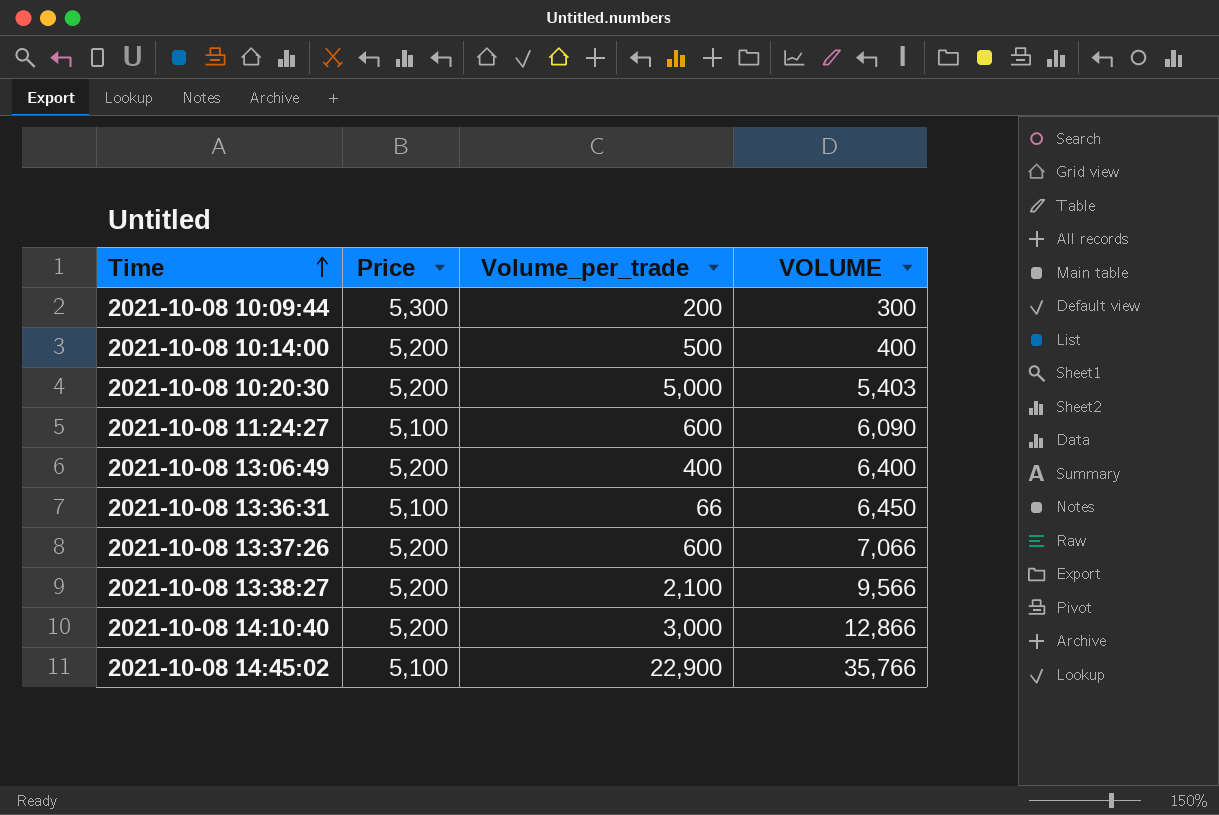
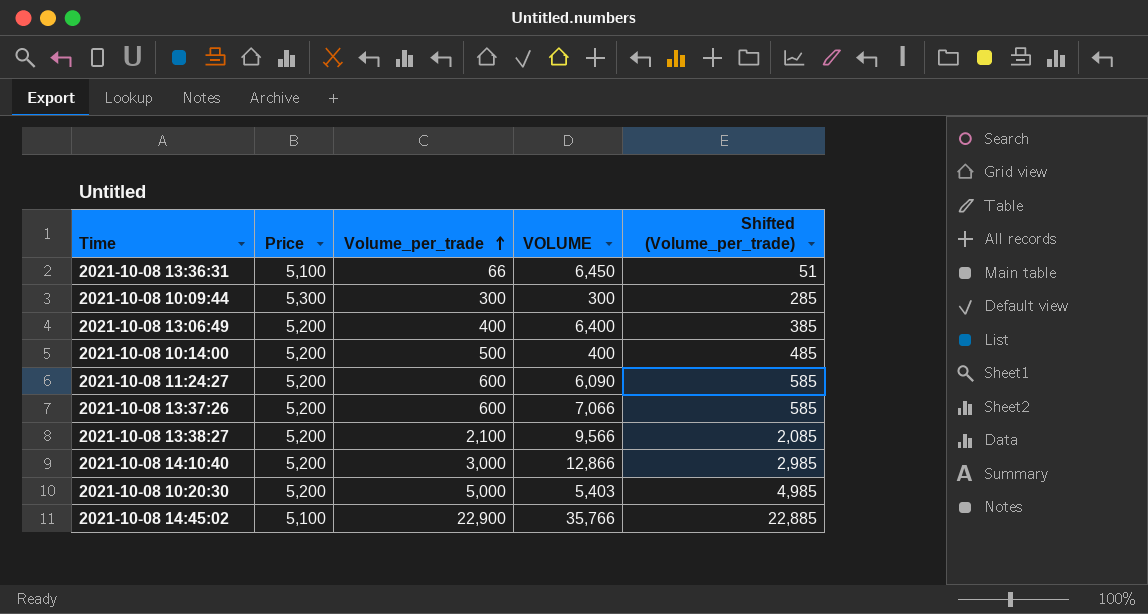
row order: Time ascending -> Volume_per_trade ascending
column Shifted (Volume_per_trade) | formula: none -> [Volume_per_trade] - 15
2021-10-08 10:09:44 | Volume_per_trade: 200 -> 300
2021-10-08 11:24:27 | Price: 5,100 -> 5,200

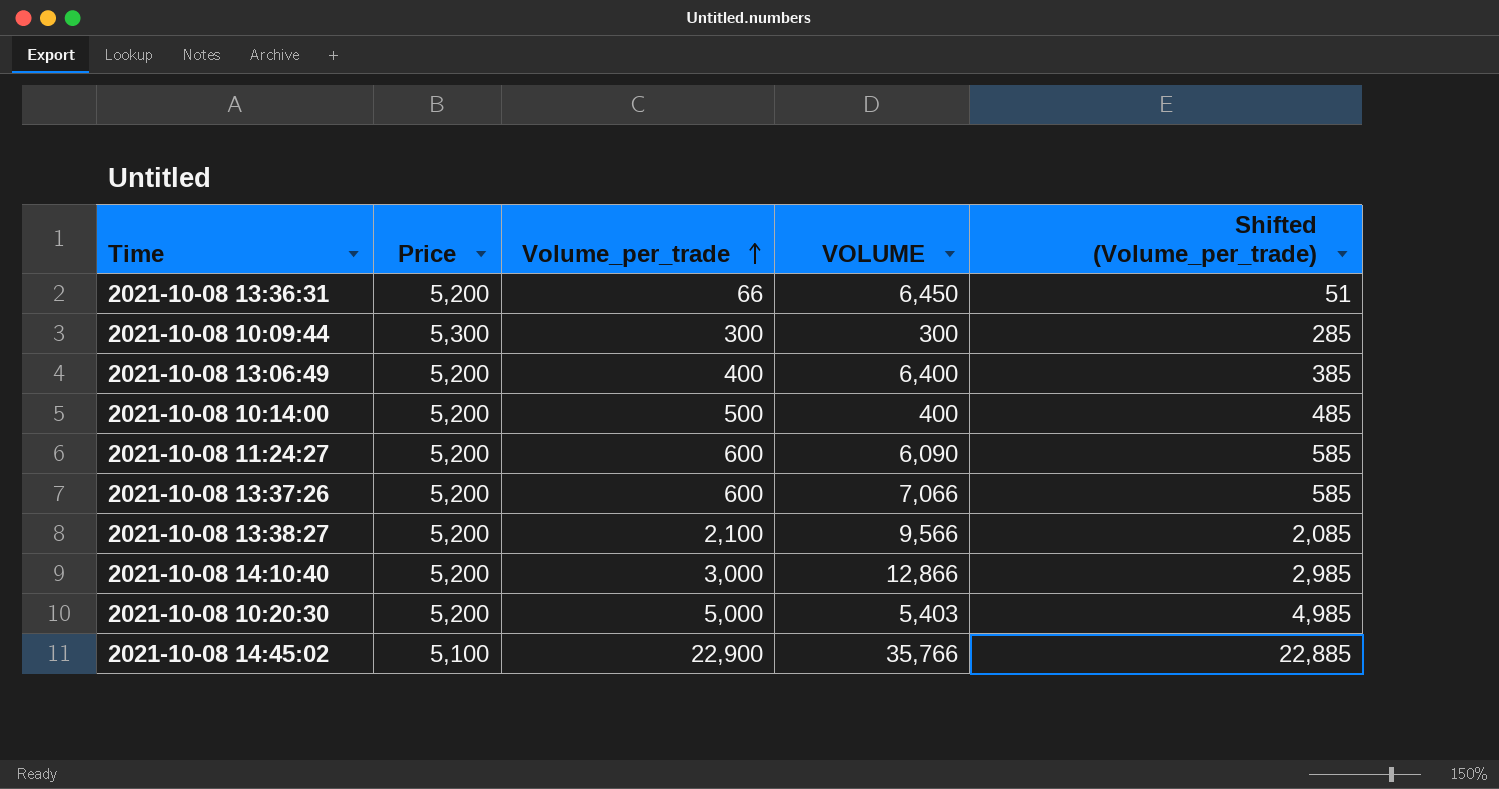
2021-10-08 13:36:31 | Price: 5,100 -> 5,200

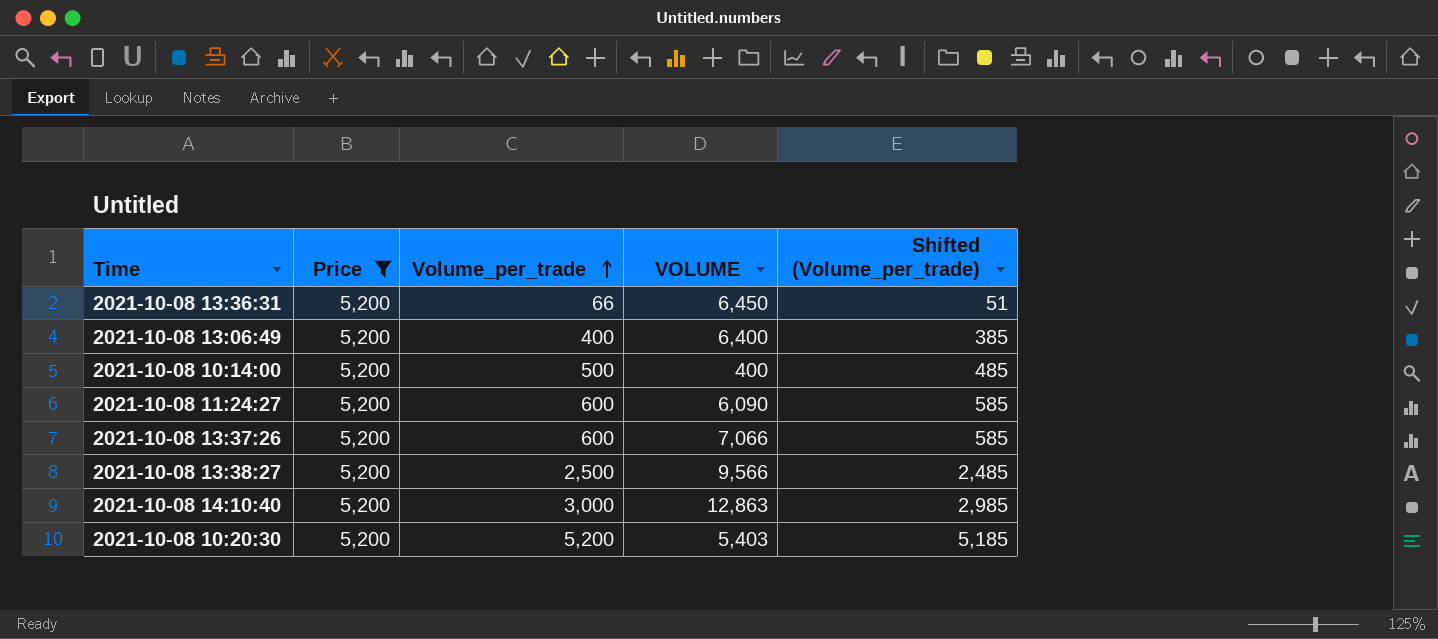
filter: none -> Price = 5,200
2021-10-08 13:38:27 | Volume_per_trade: 2,100 -> 2,500
2021-10-08 13:38:27 | Shifted (Volume_per_trade): 2,085 -> 2,485
2021-10-08 14:10:40 | VOLUME: 12,866 -> 12,863
2021-10-08 10:20:30 | Volume_per_trade: 5,000 -> 5,200
2021-10-08 10:20:30 | Shifted (Volume_per_trade): 4,985 -> 5,185

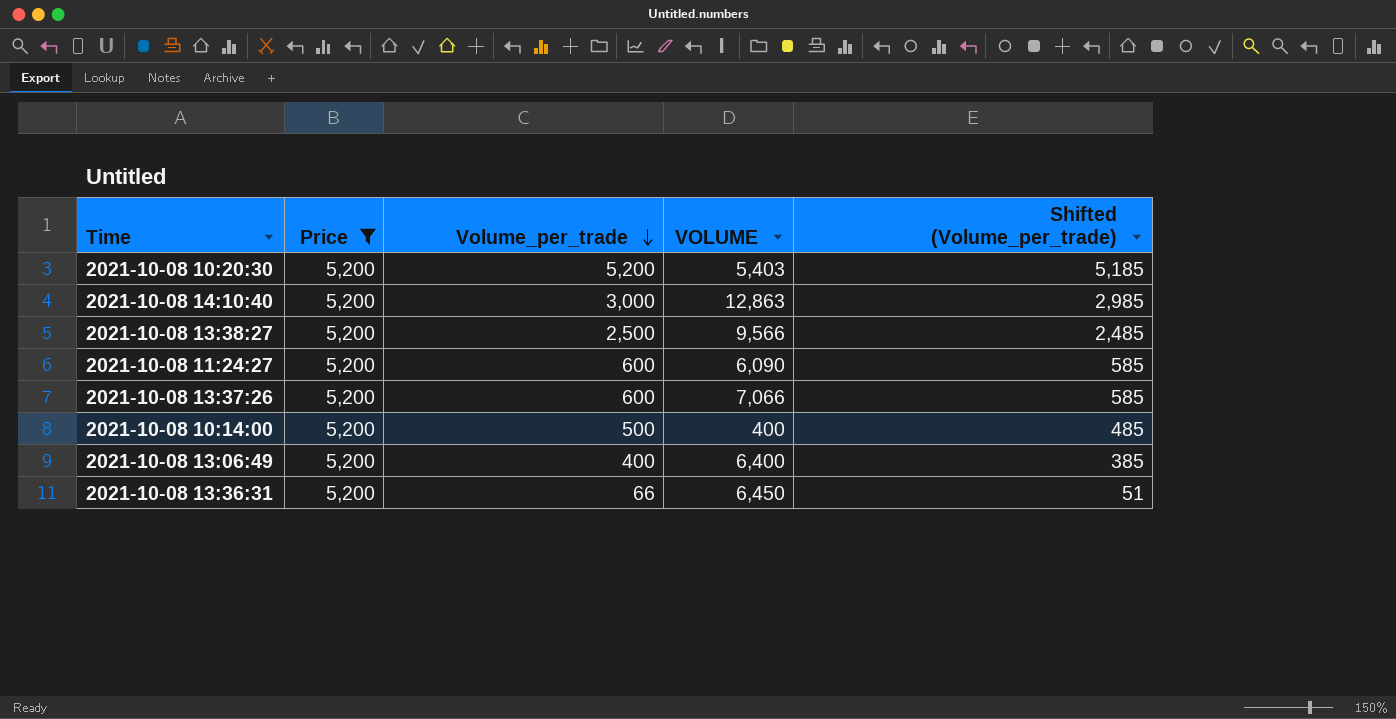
row order: Volume_per_trade ascending -> Volume_per_trade descending

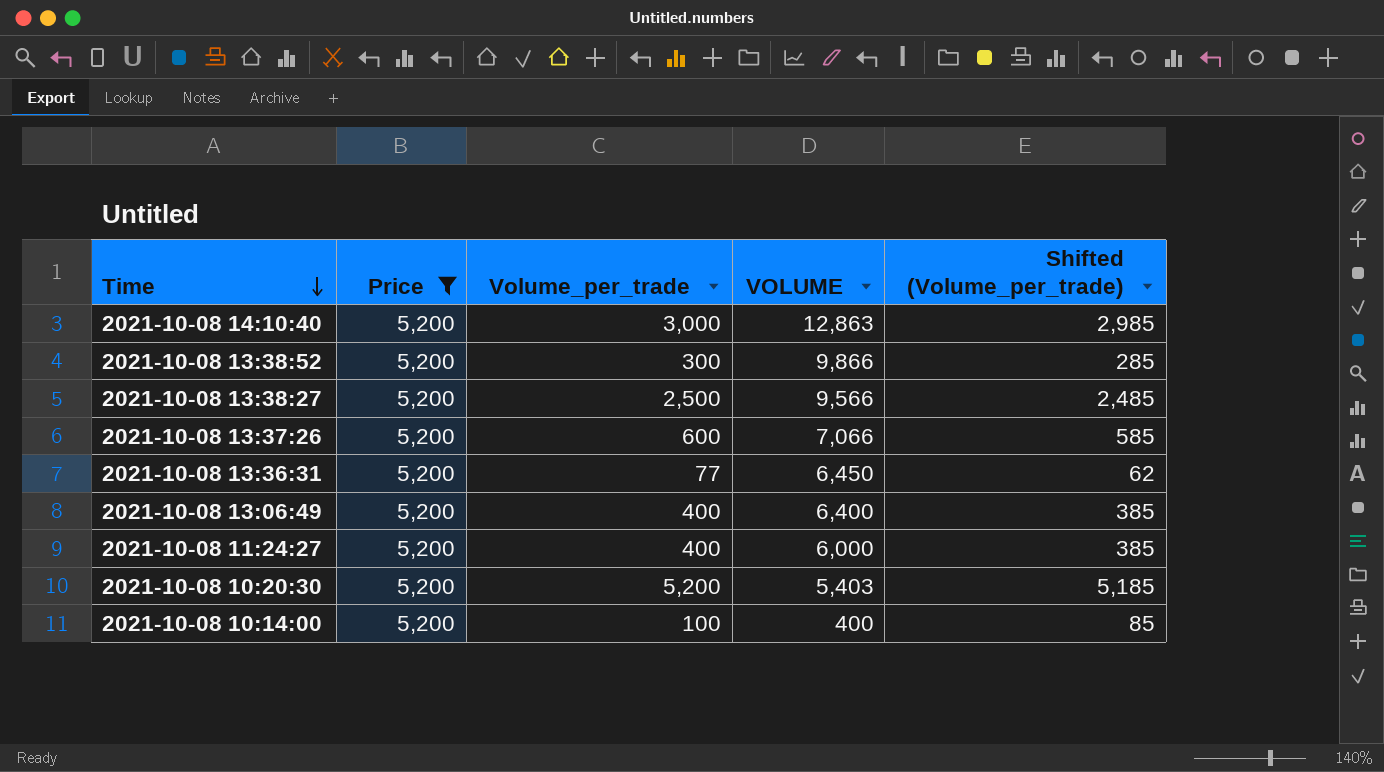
row order: Volume_per_trade descending -> Time descending
row 2021-10-08 13:38:52: none -> 5,200 | 300 | 9,866 | 285
2021-10-08 13:36:31 | Volume_per_trade: 66 -> 77
2021-10-08 13:36:31 | Shifted (Volume_per_trade): 51 -> 62
2021-10-08 11:24:27 | Volume_per_trade: 600 -> 400
2021-10-08 11:24:27 | VOLUME: 6,090 -> 6,000
2021-10-08 11:24:27 | Shifted (Volume_per_trade): 585 -> 385
2021-10-08 10:14:00 | Volume_per_trade: 500 -> 100
2021-10-08 10:14:00 | Shifted (Volume_per_trade): 485 -> 85

